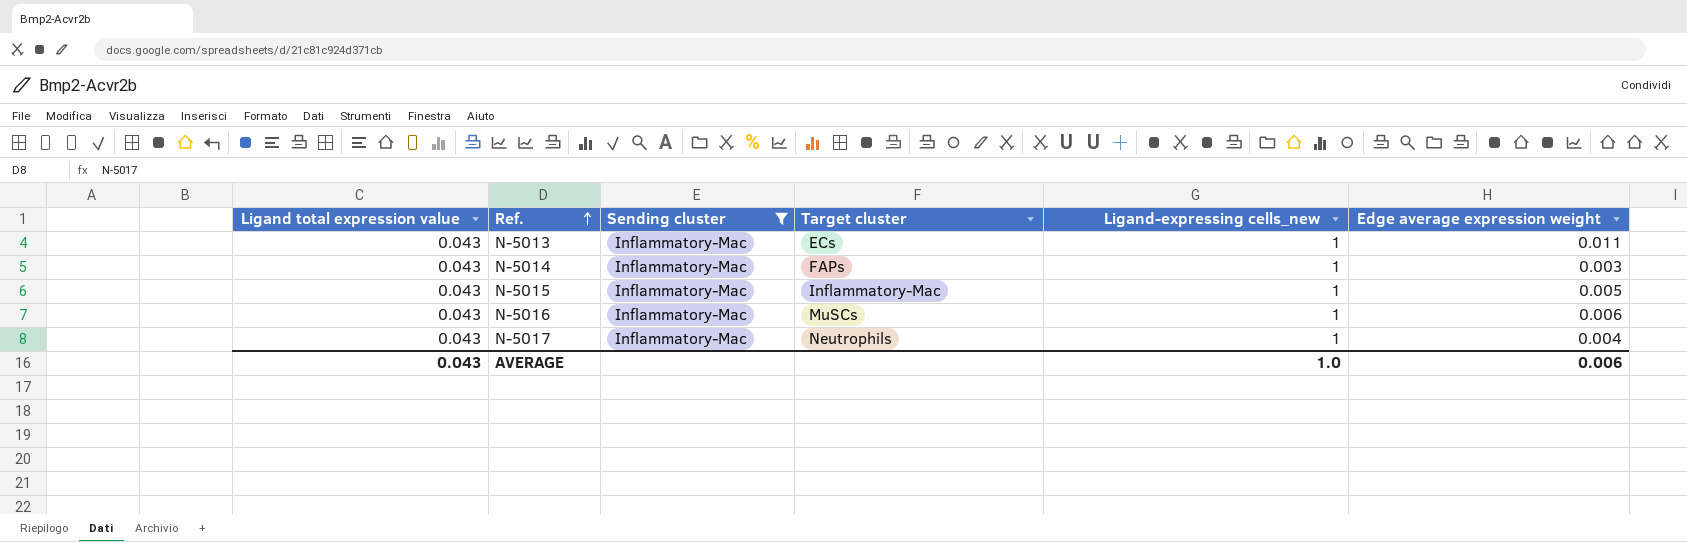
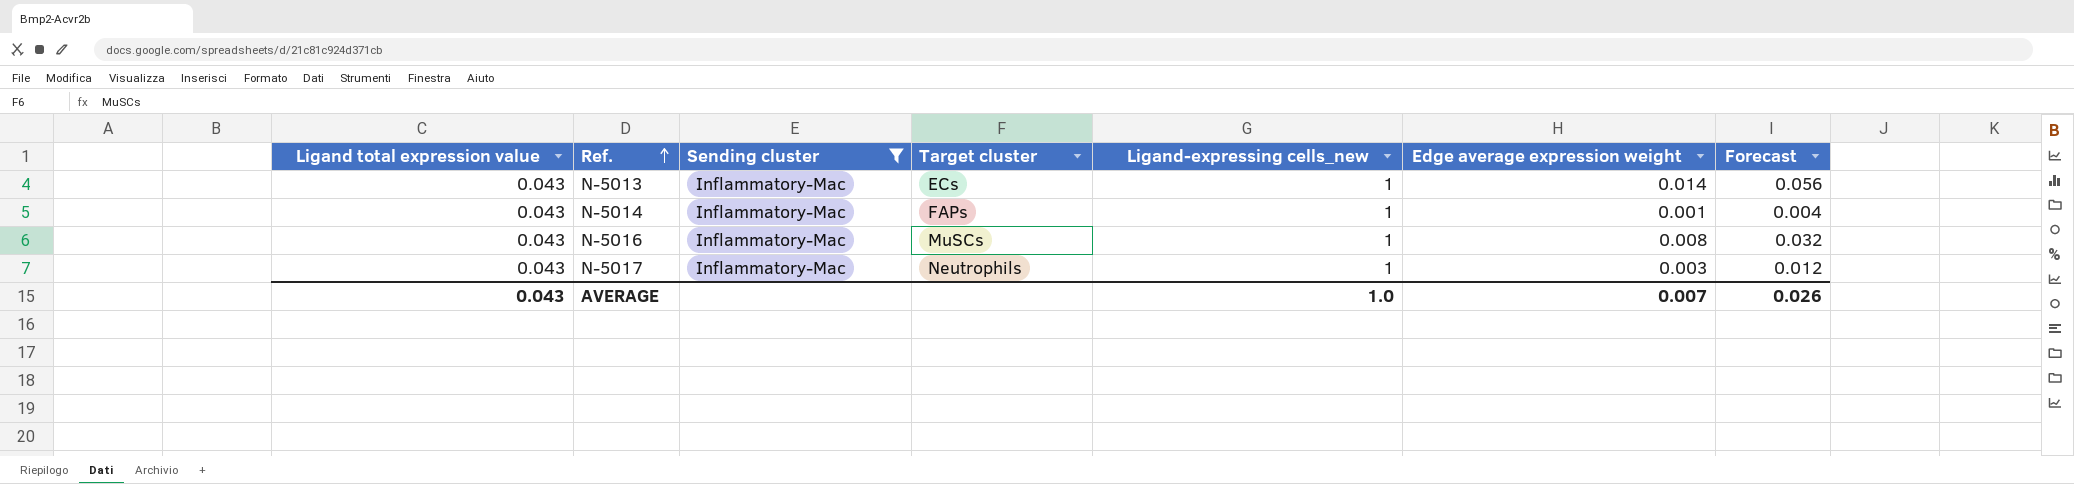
column Forecast | formula: none -> [Edge average expression weight] * 4
row N-5015: 0.043 | Inflammatory-Mac | Inflammatory-Mac | 1 | 0.005 -> none
N-5013 | Edge average expression weight: 0.011 -> 0.014
N-5014 | Edge average expression weight: 0.003 -> 0.001
N-5016 | Edge average expression weight: 0.006 -> 0.008
N-5017 | Edge average expression weight: 0.004 -> 0.003
AVERAGE | Edge average expression weight: 0.006 -> 0.007

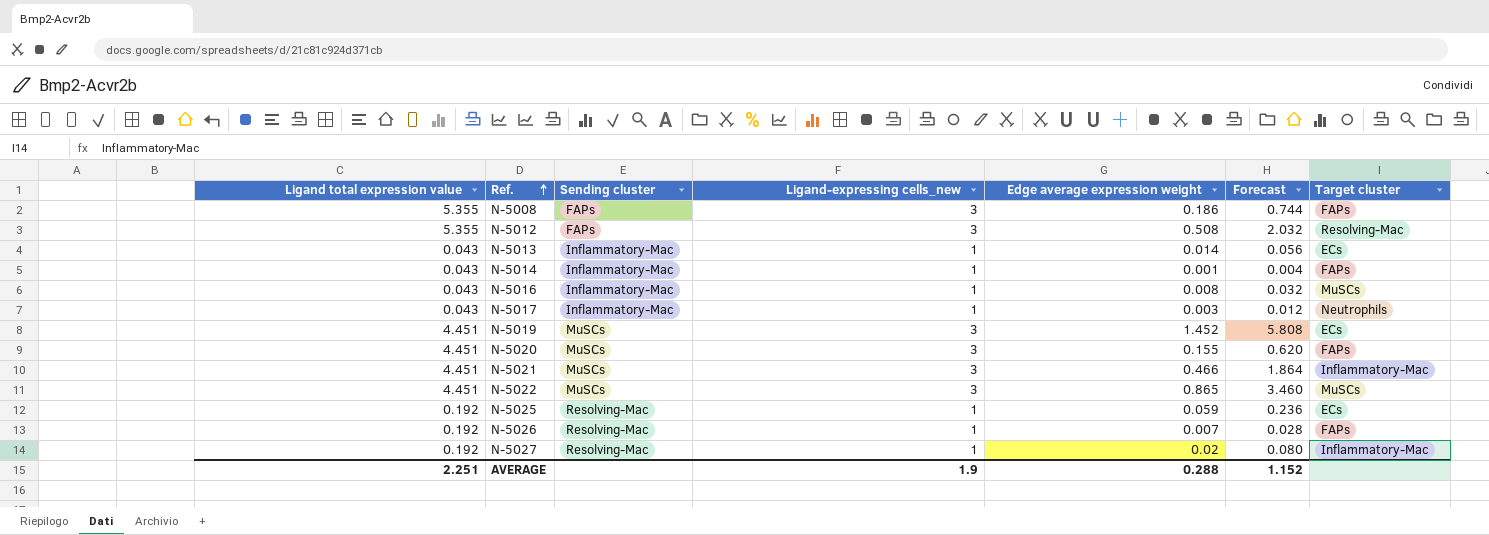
filter: Sending cluster = Inflammatory-Mac -> none
column Target cluster | position: 4 -> 7
AVERAGE | Ligand total expression value: 0.043 -> 2.251
AVERAGE | Ligand-expressing cells_new: 1.0 -> 1.9
AVERAGE | Edge average expression weight: 0.007 -> 0.288
AVERAGE | Forecast: 0.026 -> 1.152

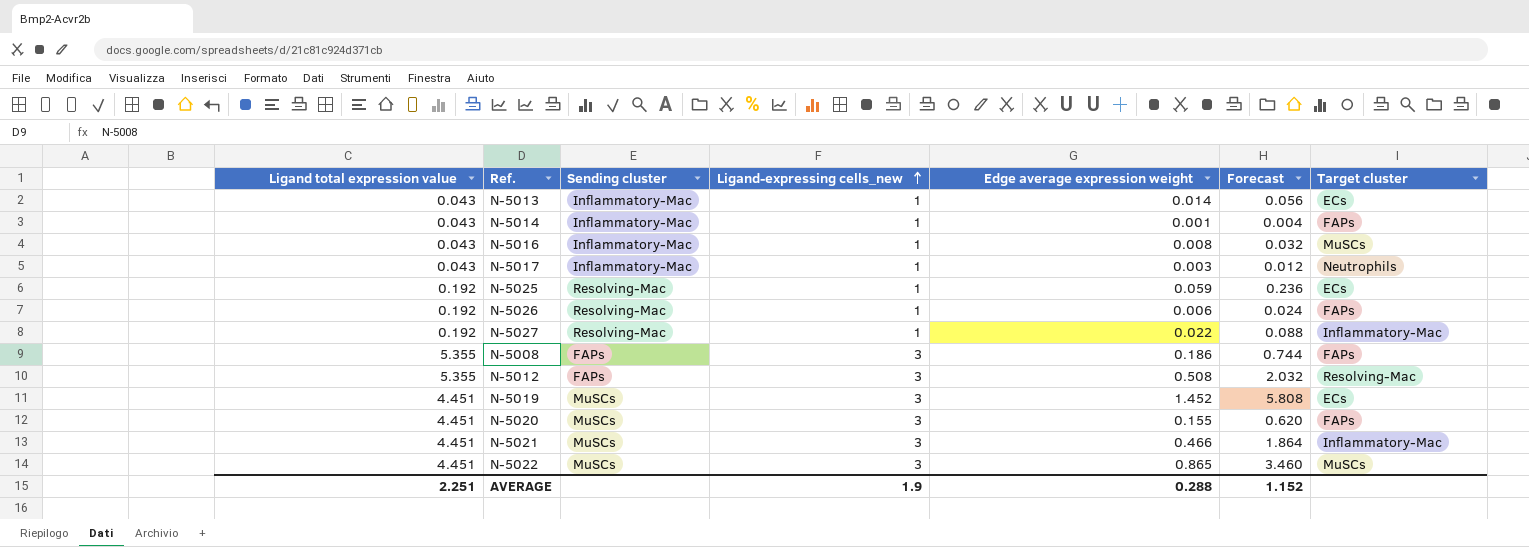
row order: Ref. ascending -> Ligand-expressing cells_new ascending
N-5026 | Edge average expression weight: 0.007 -> 0.006
N-5026 | Forecast: 0.028 -> 0.024
N-5027 | Edge average expression weight: 0.02 -> 0.022
N-5027 | Forecast: 0.080 -> 0.088

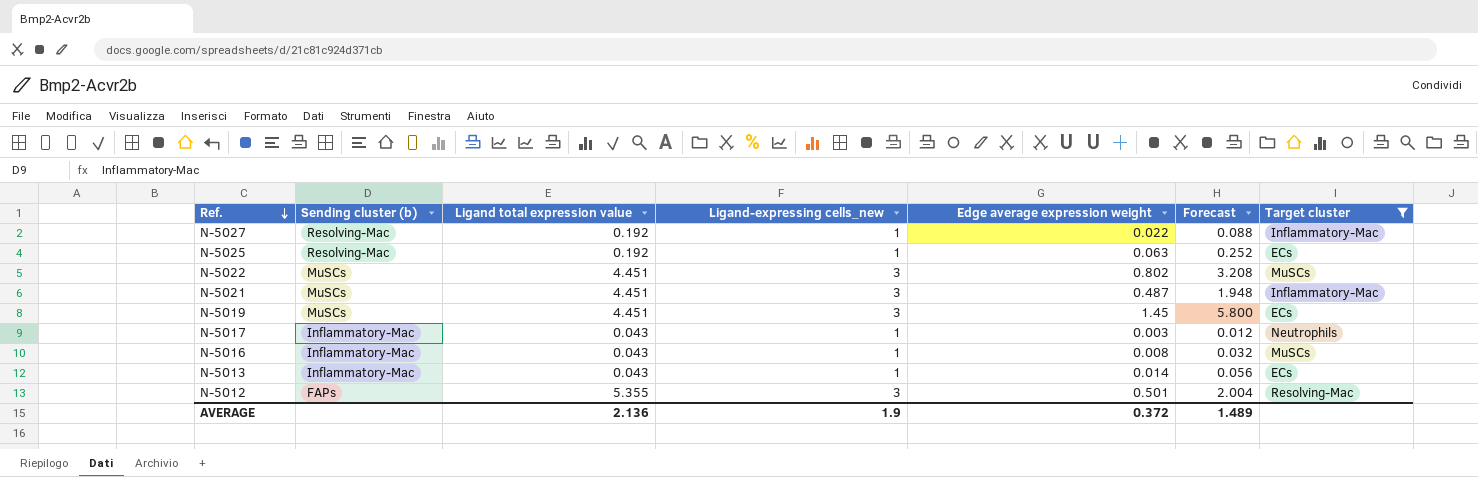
filter: none -> Target cluster != FAPs
row order: Ligand-expressing cells_new ascending -> Ref. descending
column name: Sending cluster -> Sending cluster (b)
column Ligand total expression value | position: 1 -> 3
N-5025 | Edge average expression weight: 0.059 -> 0.063
N-5025 | Forecast: 0.236 -> 0.252
N-5022 | Edge average expression weight: 0.865 -> 0.802
N-5022 | Forecast: 3.460 -> 3.208
N-5021 | Edge average expression weight: 0.466 -> 0.487
N-5021 | Forecast: 1.864 -> 1.948
N-5019 | Edge average expression weight: 1.452 -> 1.45
N-5019 | Forecast: 5.808 -> 5.800
N-5012 | Edge average expression weight: 0.508 -> 0.501
N-5012 | Forecast: 2.032 -> 2.004
AVERAGE | Ligand total expression value: 2.251 -> 2.136
AVERAGE | Edge average expression weight: 0.288 -> 0.372
AVERAGE | Forecast: 1.152 -> 1.489

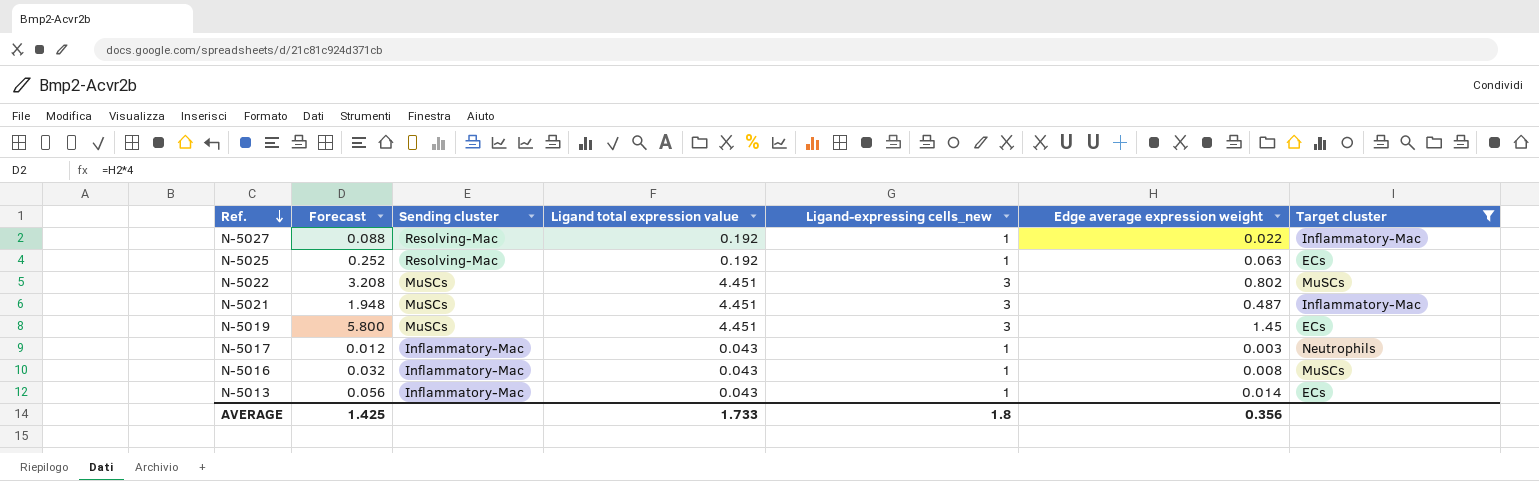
column Forecast | position: 6 -> 2
column name: Sending cluster (b) -> Sending cluster
row N-5012: FAPs | 5.355 | 3 | 0.501 | 2.004 | Resolving-Mac -> none
AVERAGE | Forecast: 1.489 -> 1.425
AVERAGE | Ligand total expression value: 2.136 -> 1.733
AVERAGE | Ligand-expressing cells_new: 1.9 -> 1.8
AVERAGE | Edge average expression weight: 0.372 -> 0.356

